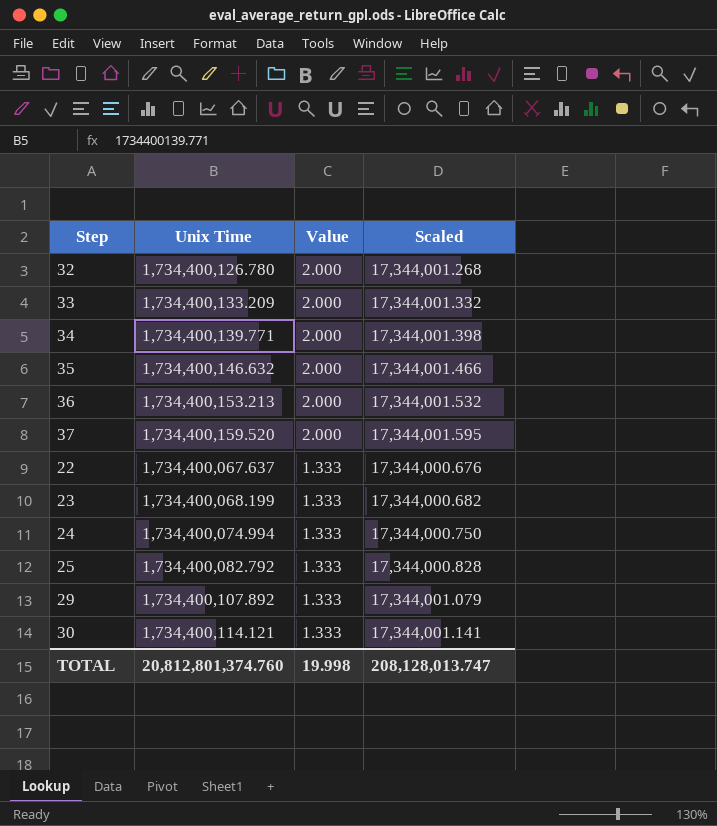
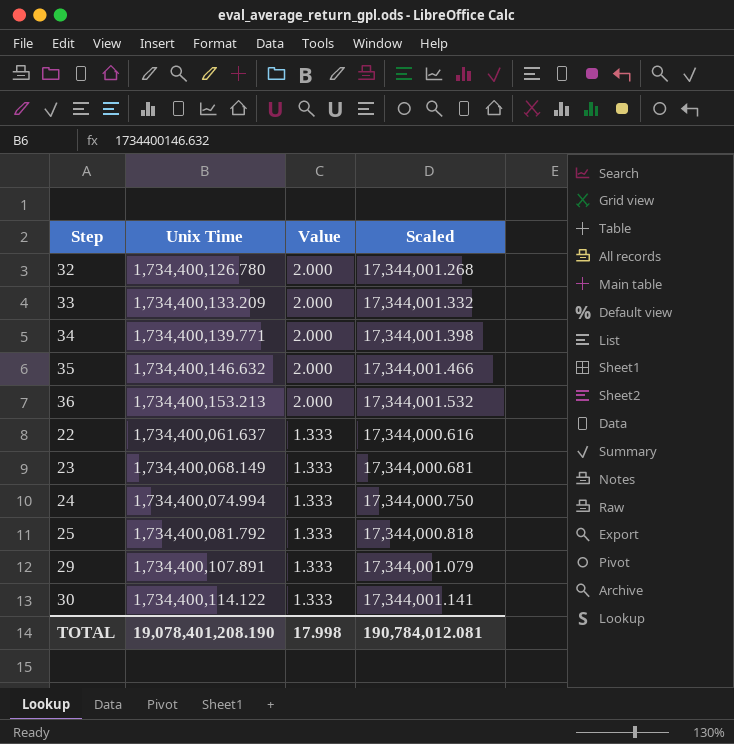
row 37: 1,734,400,159.520 | 2.000 | 17,344,001.595 -> none
22 | Unix Time: 1,734,400,067.637 -> 1,734,400,061.637
22 | Scaled: 17,344,000.676 -> 17,344,000.616
23 | Unix Time: 1,734,400,068.199 -> 1,734,400,068.149
23 | Scaled: 17,344,000.682 -> 17,344,000.681
25 | Unix Time: 1,734,400,082.792 -> 1,734,400,081.792
25 | Scaled: 17,344,000.828 -> 17,344,000.818
29 | Unix Time: 1,734,400,107.892 -> 1,734,400,107.891
30 | Unix Time: 1,734,400,114.121 -> 1,734,400,114.122
TOTAL | Unix Time: 20,812,801,374.760 -> 19,078,401,208.190
TOTAL | Value: 19.998 -> 17.998
TOTAL | Scaled: 208,128,013.747 -> 190,784,012.081

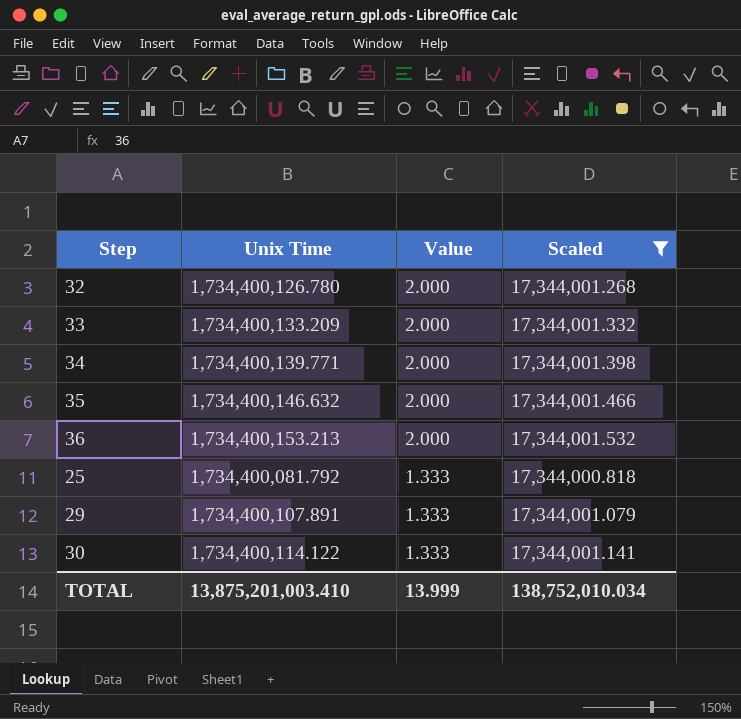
filter: none -> Scaled >= 17,344,000.818
TOTAL | Unix Time: 19,078,401,208.190 -> 13,875,201,003.410
TOTAL | Value: 17.998 -> 13.999
TOTAL | Scaled: 190,784,012.081 -> 138,752,010.034

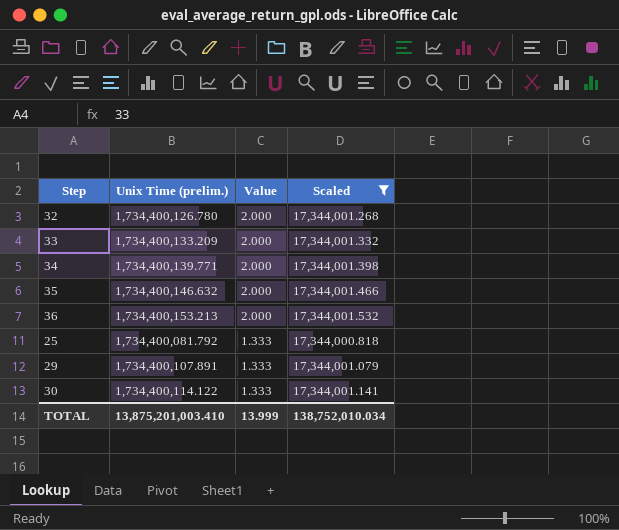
column name: Unix Time -> Unix Time (prelim.)

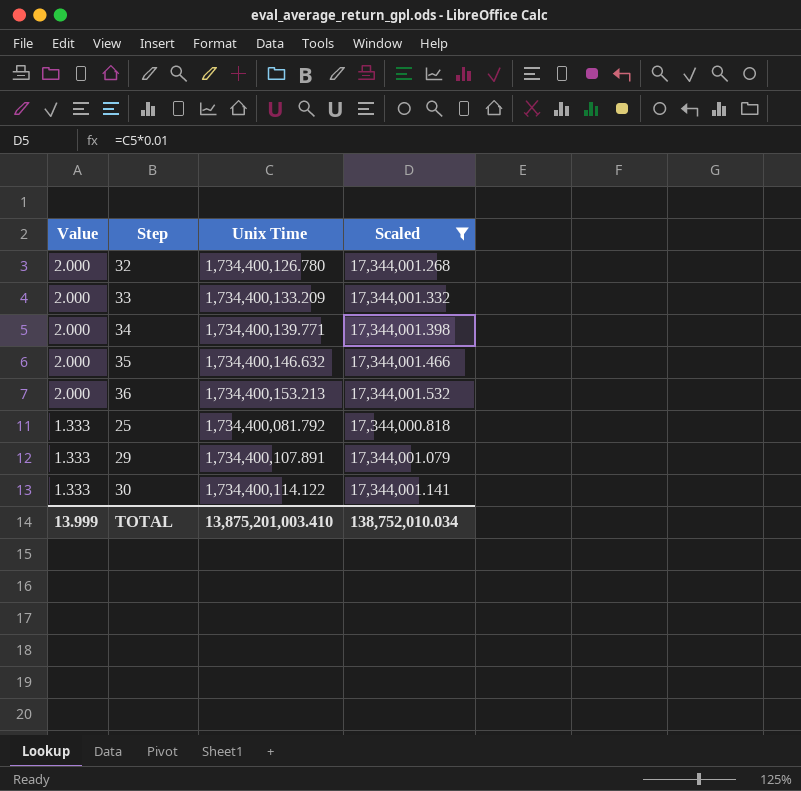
column Value | position: 3 -> 1
column name: Unix Time (prelim.) -> Unix Time

